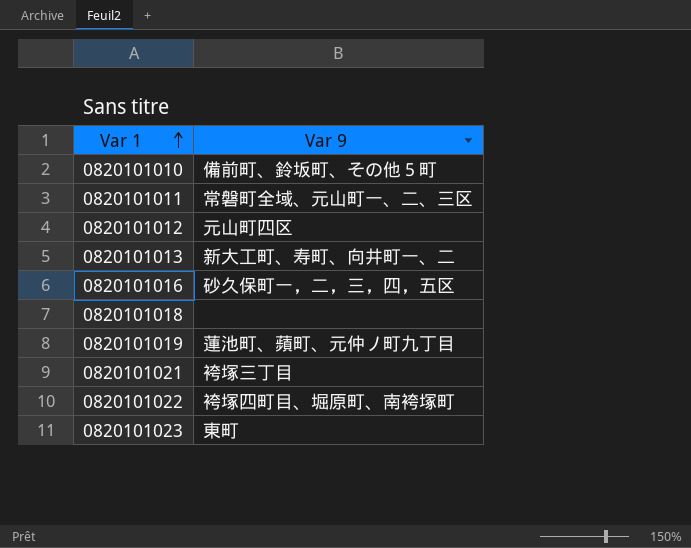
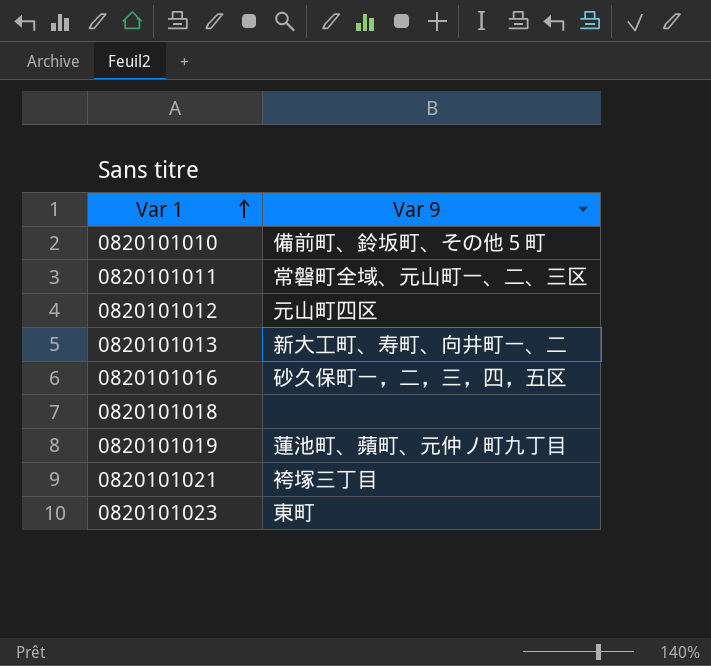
row 0820101022: 袴塚四町目、堀原町、南袴塚町 -> none

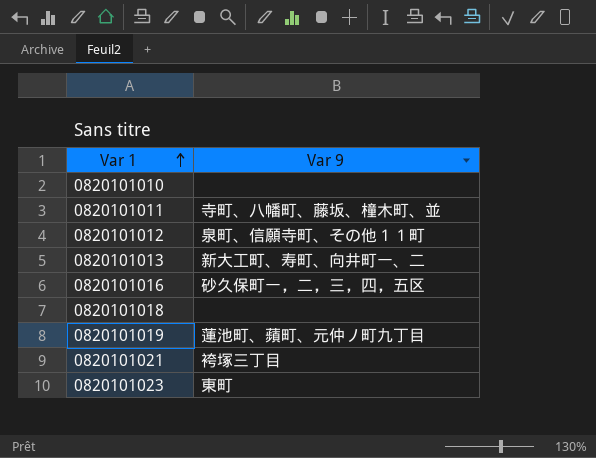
0820101010 | Var 9: 備前町、鈴坂町、その他５町 -> none
0820101011 | Var 9: 常磐町全域、元山町一、二、三区 -> 寺町、八幡町、藤坂、橦木町、並
0820101012 | Var 9: 元山町四区 -> 泉町、信願寺町、その他１１町

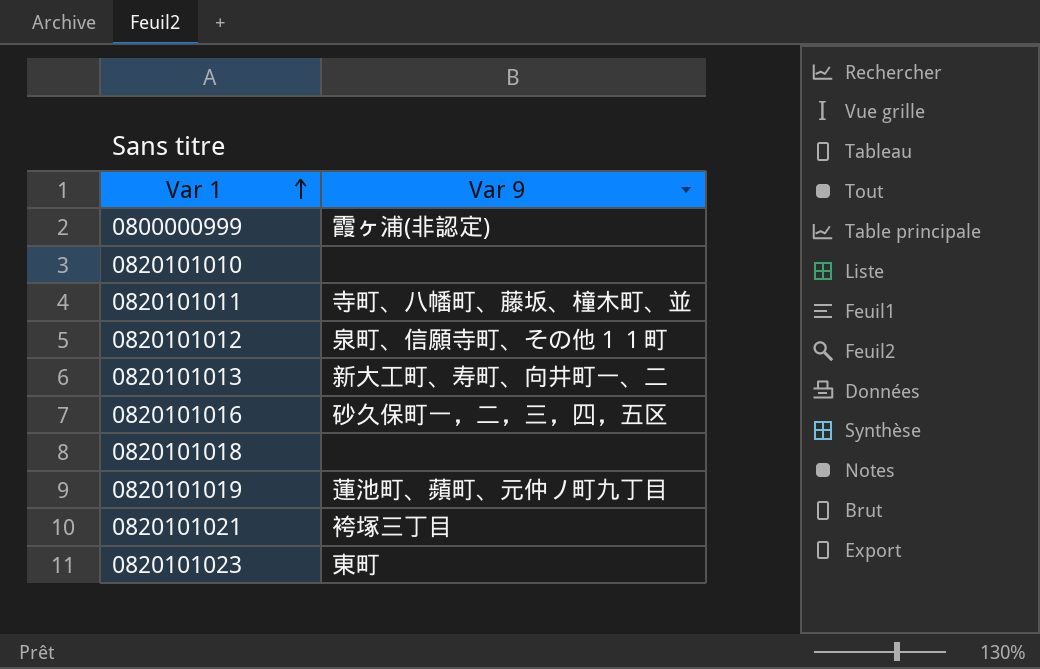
row 0800000999: none -> 霞ヶ浦(非認定)

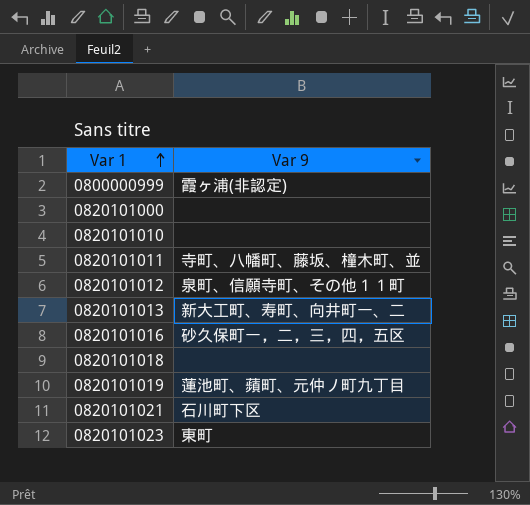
row 0820101000: none -> none
0820101021 | Var 9: 袴塚三丁目 -> 石川町下区

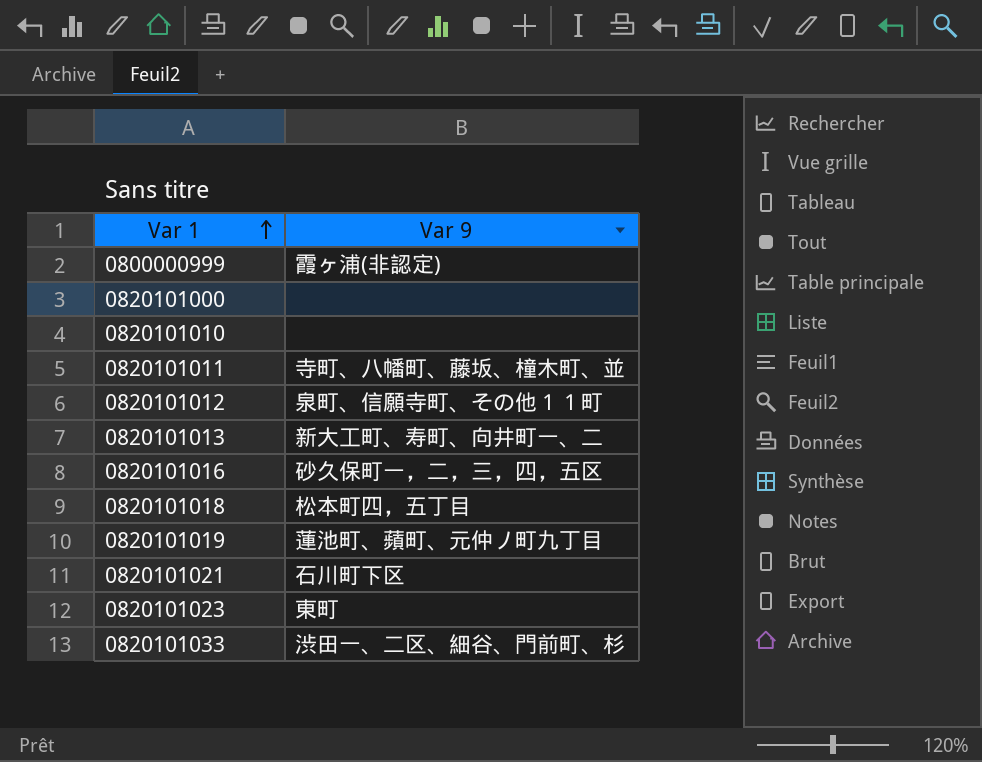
0820101018 | Var 9: none -> 松本町四，五丁目
row 0820101033: none -> 渋田一、二区、細谷、門前町、杉

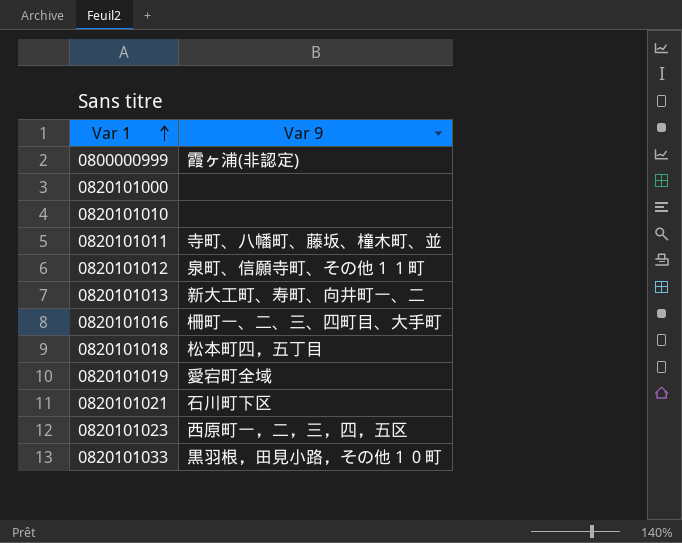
0820101016 | Var 9: 砂久保町一，二，三，四，五区 -> 柵町一、二、三、四町目、大手町
0820101019 | Var 9: 蓮池町、蘋町、元仲ノ町九丁目 -> 愛宕町全域
0820101023 | Var 9: 東町 -> 西原町一，二，三，四，五区
0820101033 | Var 9: 渋田一、二区、細谷、門前町、杉 -> 黒羽根，田見小路，その他１０町

